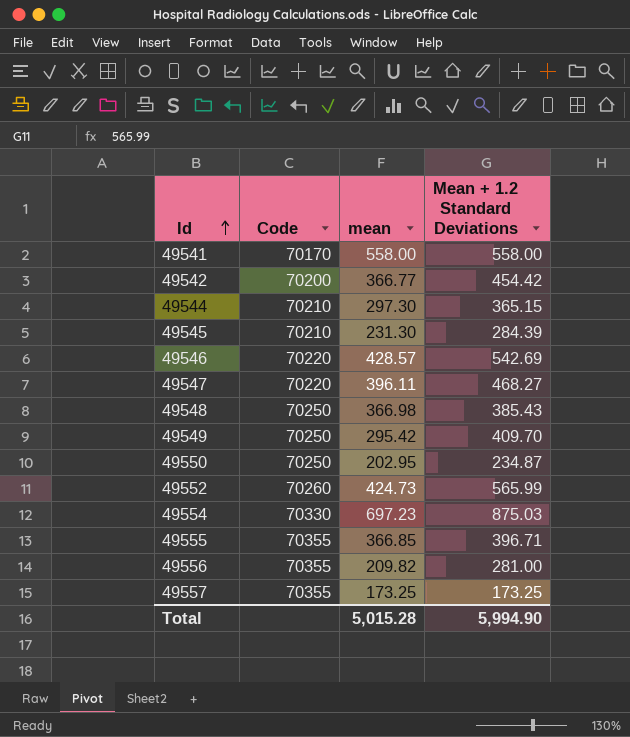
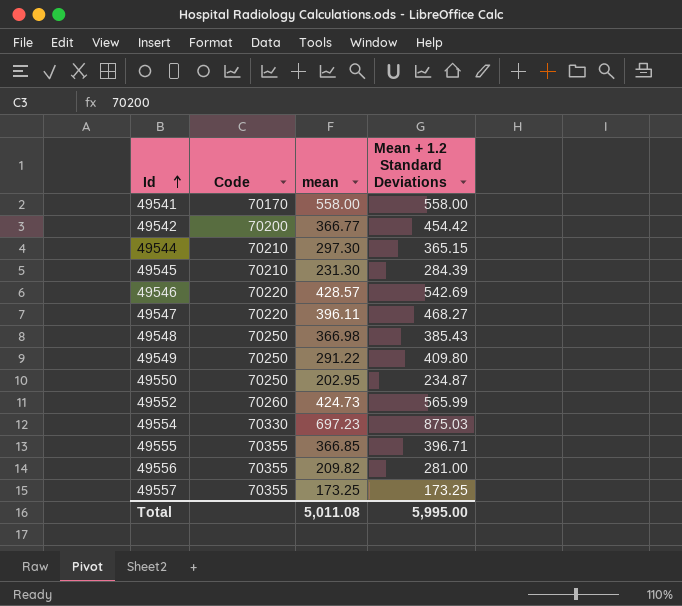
49549 | mean: 295.42 -> 291.22
49549 | Mean + 1.2 Standard Deviations: 409.70 -> 409.80
Total | mean: 5,015.28 -> 5,011.08
Total | Mean + 1.2 Standard Deviations: 5,994.90 -> 5,995.00

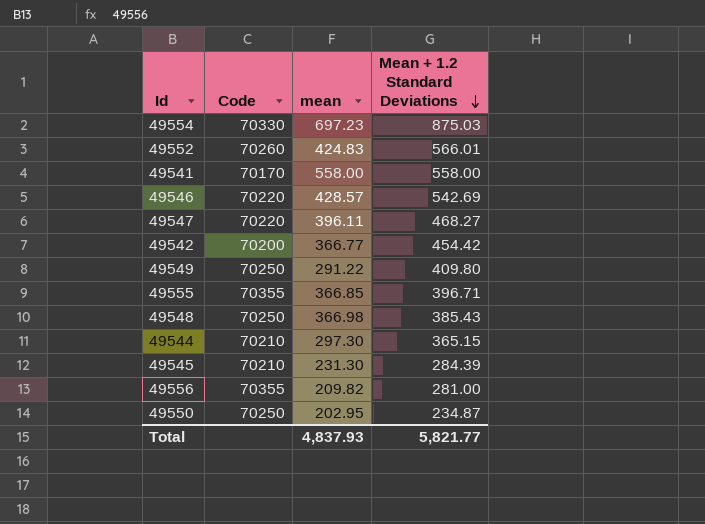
row order: Id ascending -> Mean + 1.2 Standard Deviations descending
row 49557: 70355 | 173.25 | 173.25 -> none
49552 | mean: 424.73 -> 424.83
49552 | Mean + 1.2 Standard Deviations: 565.99 -> 566.01
Total | mean: 5,011.08 -> 4,837.93
Total | Mean + 1.2 Standard Deviations: 5,995.00 -> 5,821.77

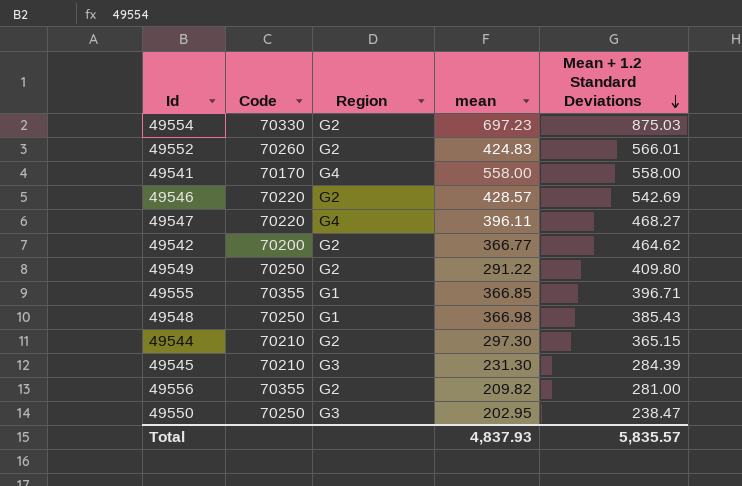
column Region | position: none -> 3
49542 | Mean + 1.2 Standard Deviations: 454.42 -> 464.62
49550 | Mean + 1.2 Standard Deviations: 234.87 -> 238.47
Total | Mean + 1.2 Standard Deviations: 5,821.77 -> 5,835.57

